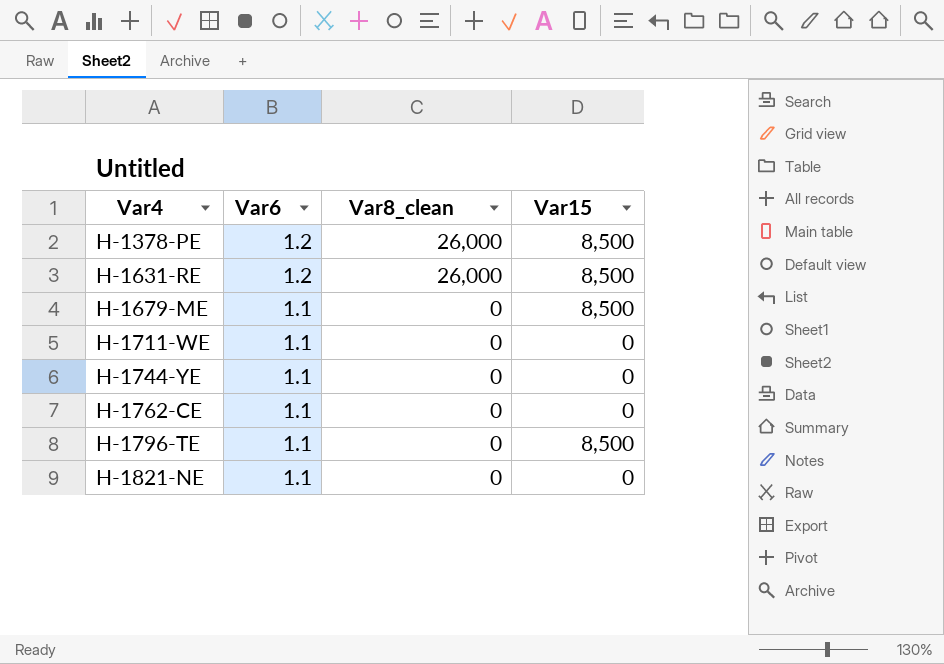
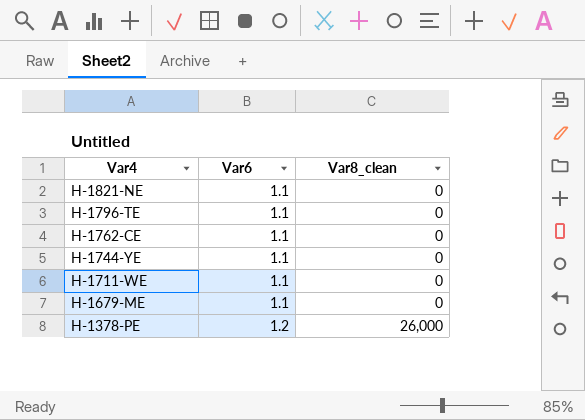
row order: Var4 ascending -> Var4 descending
column Var15 | position: 4 -> none
row H-1631-RE: 1.2 | 26,000 | 8,500 -> none

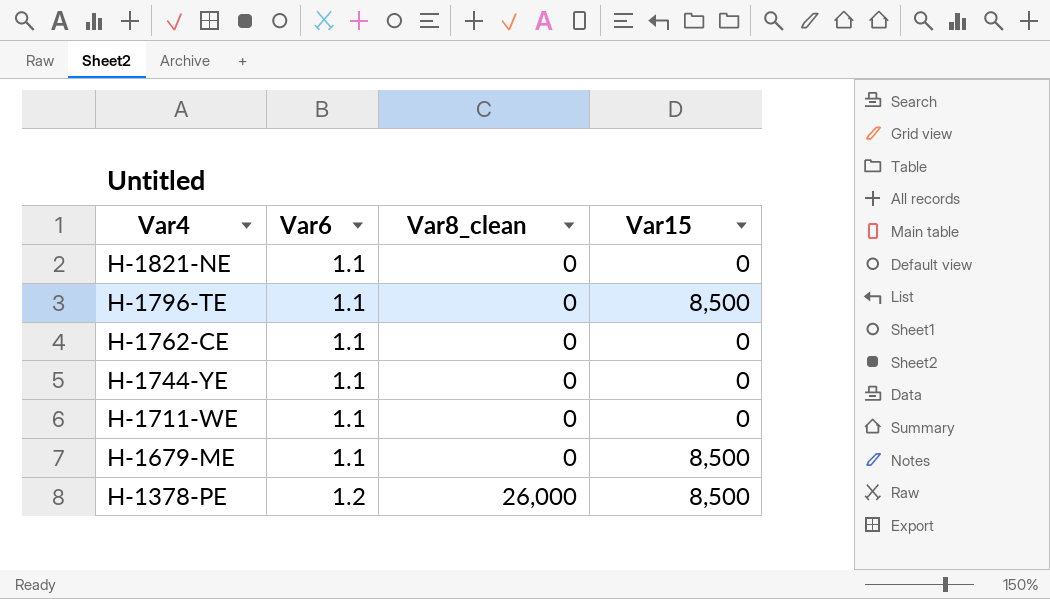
column Var15 | position: none -> 4

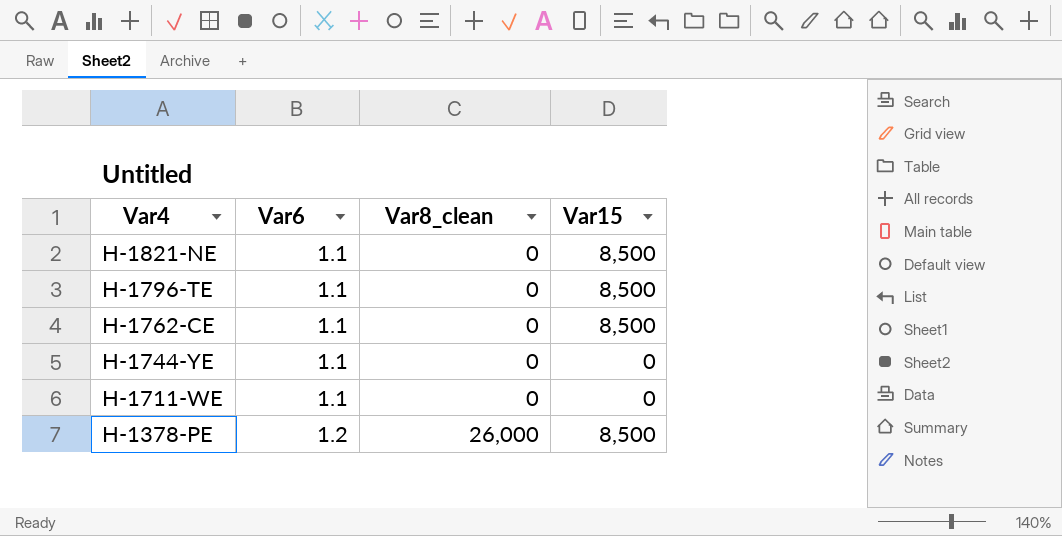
row H-1679-ME: 1.1 | 0 | 8,500 -> none
H-1821-NE | Var15: 0 -> 8,500
H-1762-CE | Var15: 0 -> 8,500

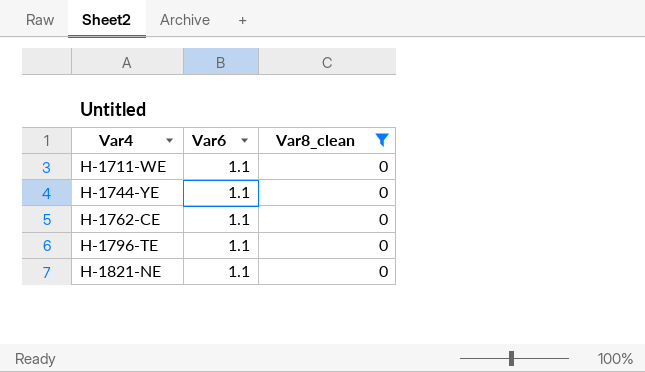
filter: none -> Var8_clean = 0
row order: Var4 descending -> Var4 ascending
column Var15 | position: 4 -> none

